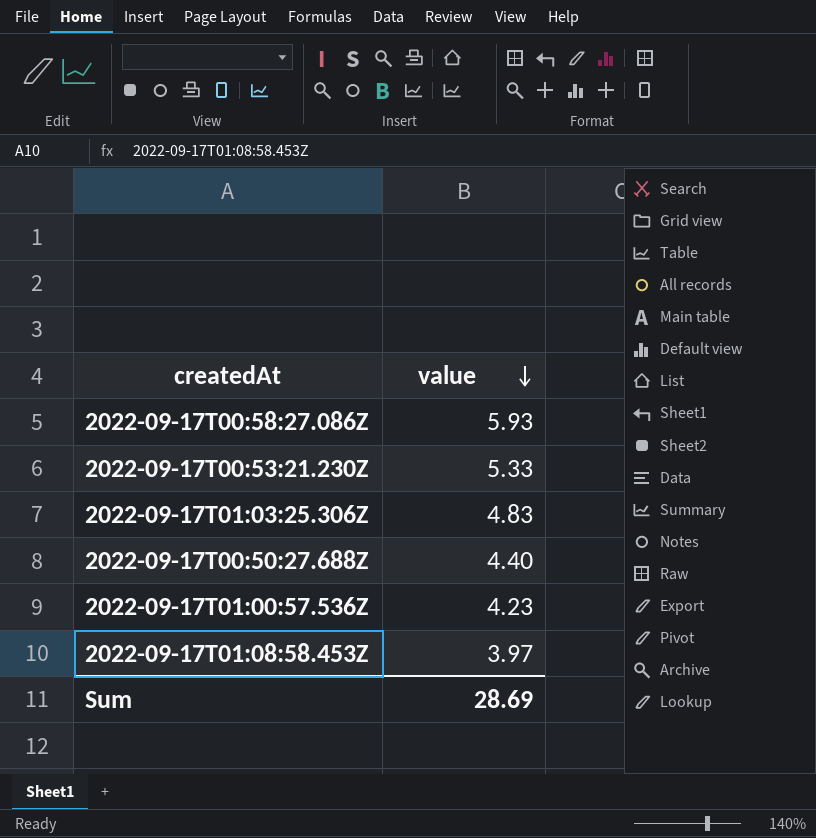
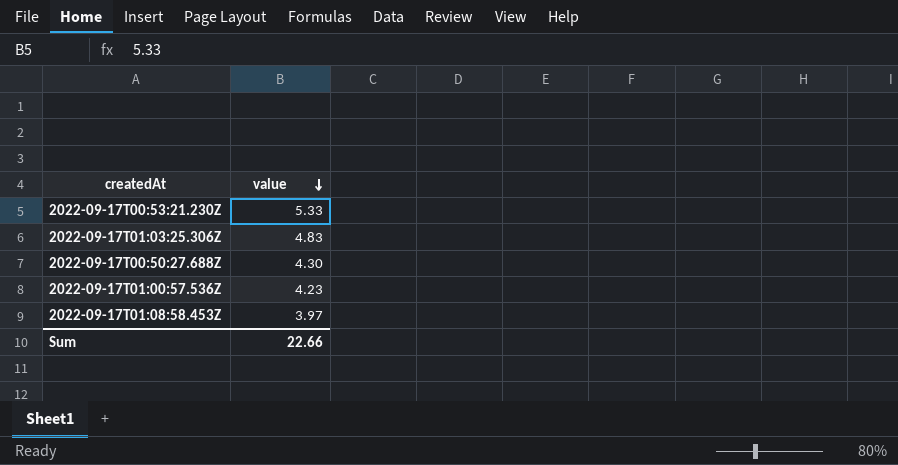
row 2022-09-17T00:58:27.086Z: 5.93 -> none
2022-09-17T00:50:27.688Z | value: 4.40 -> 4.30
Sum | value: 28.69 -> 22.66

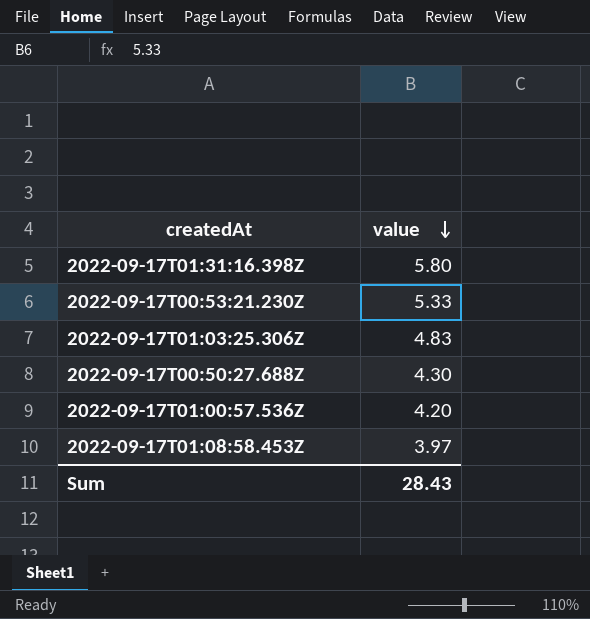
row 2022-09-17T01:31:16.398Z: none -> 5.80
2022-09-17T01:00:57.536Z | value: 4.23 -> 4.20
Sum | value: 22.66 -> 28.43

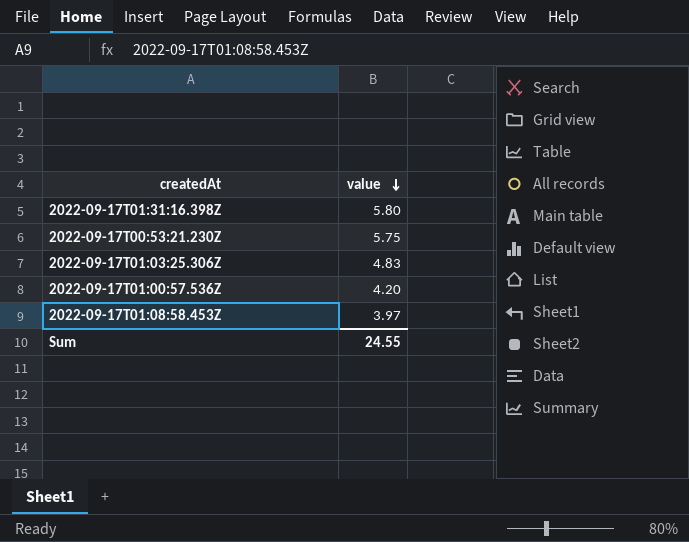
row 2022-09-17T00:50:27.688Z: 4.30 -> none
2022-09-17T00:53:21.230Z | value: 5.33 -> 5.75
Sum | value: 28.43 -> 24.55

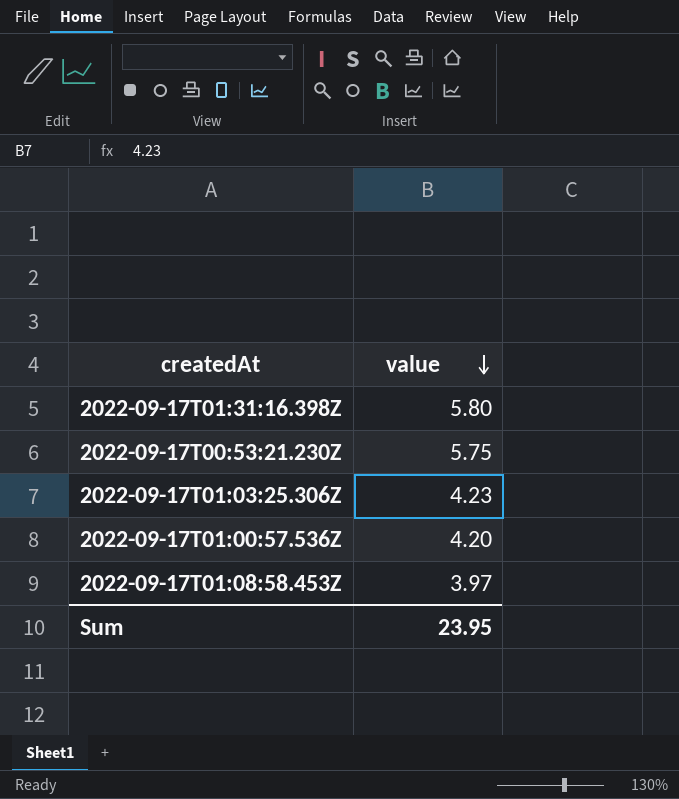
2022-09-17T01:03:25.306Z | value: 4.83 -> 4.23
Sum | value: 24.55 -> 23.95

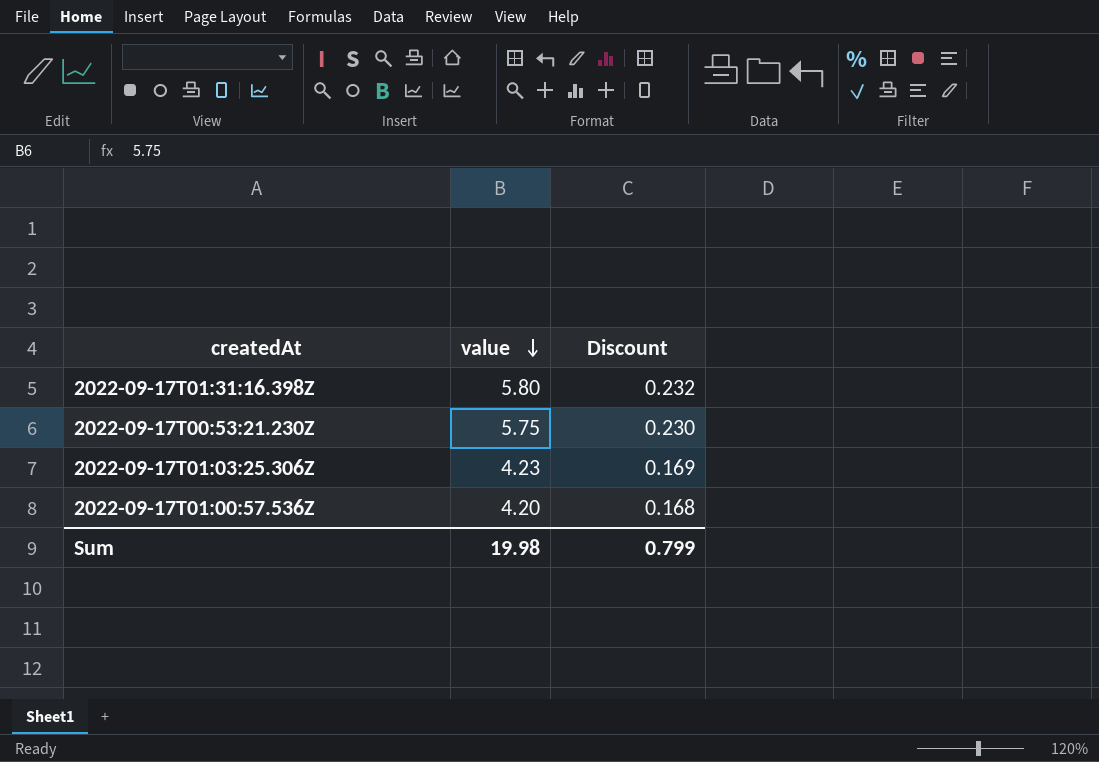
column Discount | formula: none -> [value] * 0.04
row 2022-09-17T01:08:58.453Z: 3.97 -> none
Sum | value: 23.95 -> 19.98

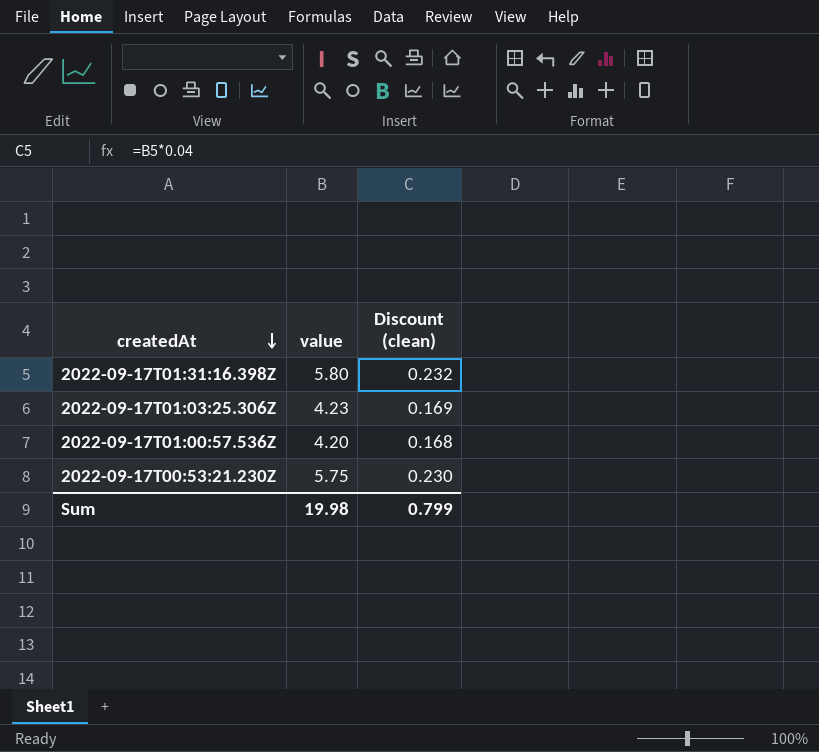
row order: value descending -> createdAt descending
column name: Discount -> Discount (clean)

